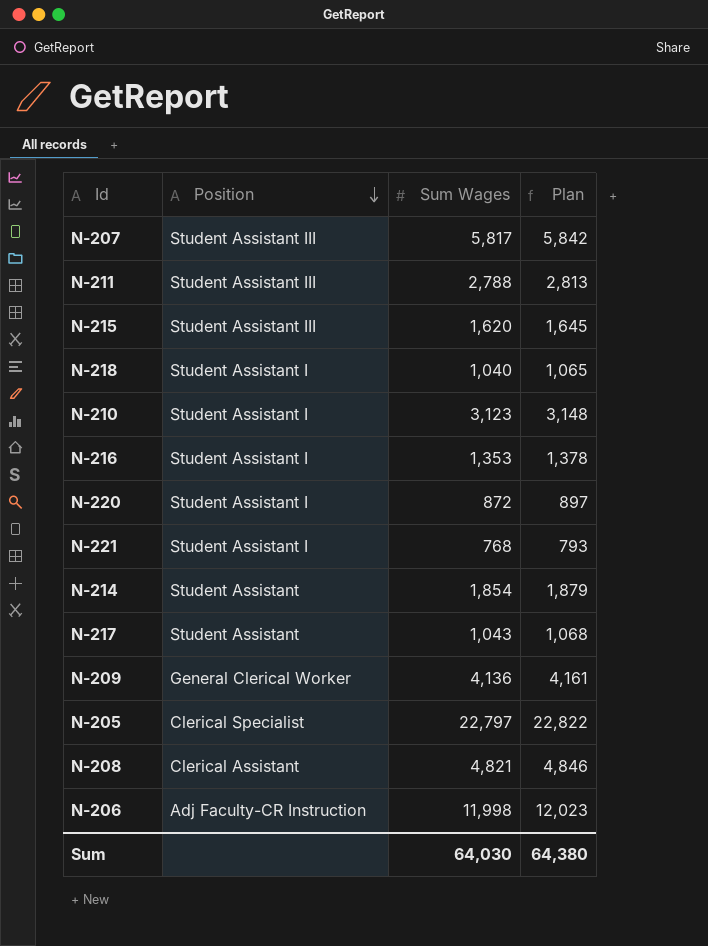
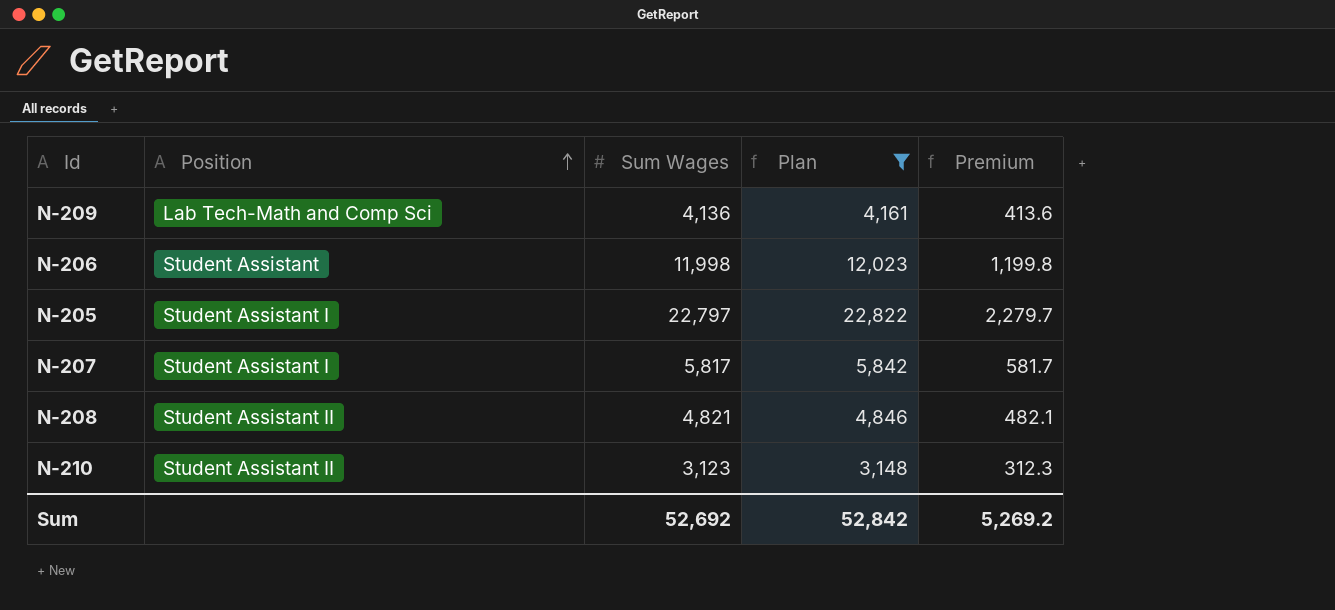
filter: none -> Plan >= 3,148
row order: Position descending -> Position ascending
column Premium | formula: none -> [Sum Wages] * 0.1
N-209 | Position: General Clerical Worker -> Lab Tech-Math and Comp Sci
N-206 | Position: Adj Faculty-CR Instruction -> Student Assistant
N-205 | Position: Clerical Specialist -> Student Assistant I
N-207 | Position: Student Assistant III -> Student Assistant I
N-208 | Position: Clerical Assistant -> Student Assistant II
N-210 | Position: Student Assistant I -> Student Assistant II
Sum | Sum Wages: 64,030 -> 52,692
Sum | Plan: 64,380 -> 52,842

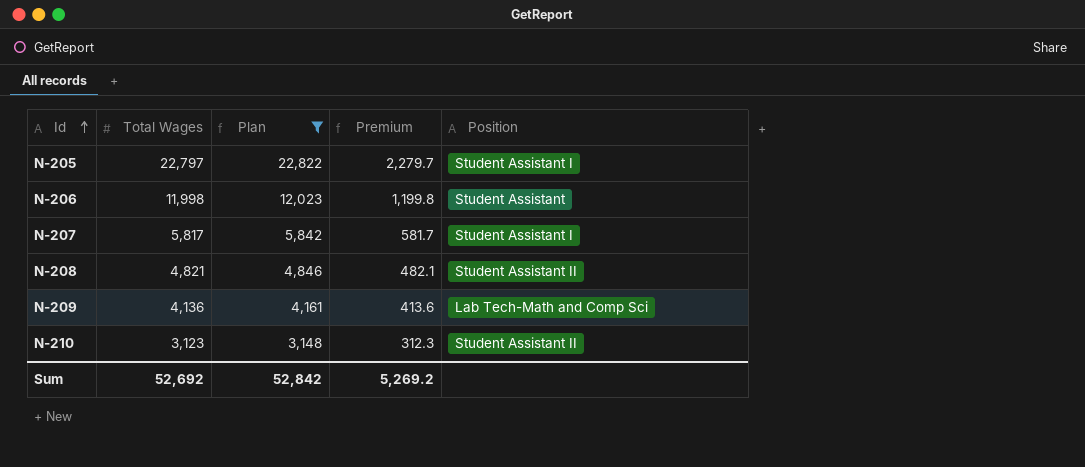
row order: Position ascending -> Id ascending
column name: Sum Wages -> Total Wages
column Position | position: 2 -> 5

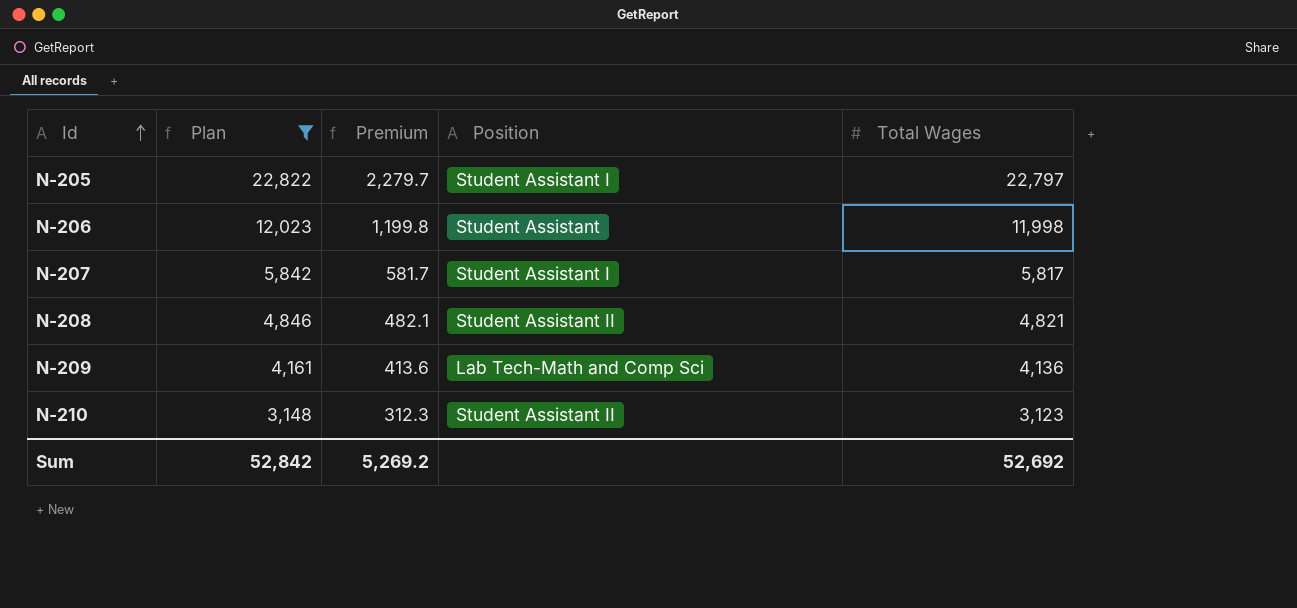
column Total Wages | position: 2 -> 5

